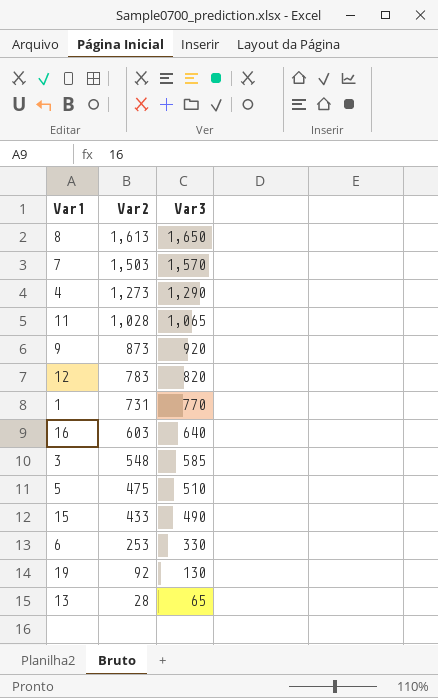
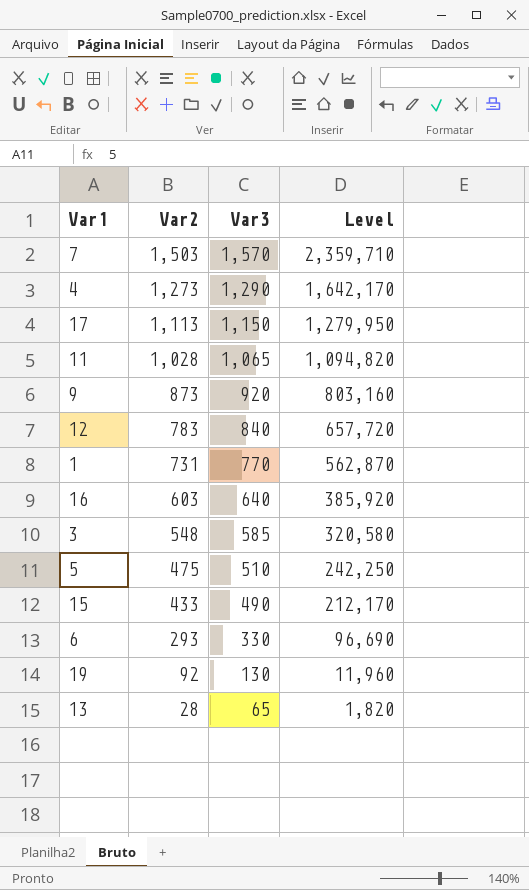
column Level | formula: none -> [Var2] * [Var3]
row 8: 1,613 | 1,650 -> none
row 17: none -> 1,113 | 1,150 | 1,279,950
12 | Var3: 820 -> 840
6 | Var2: 253 -> 293

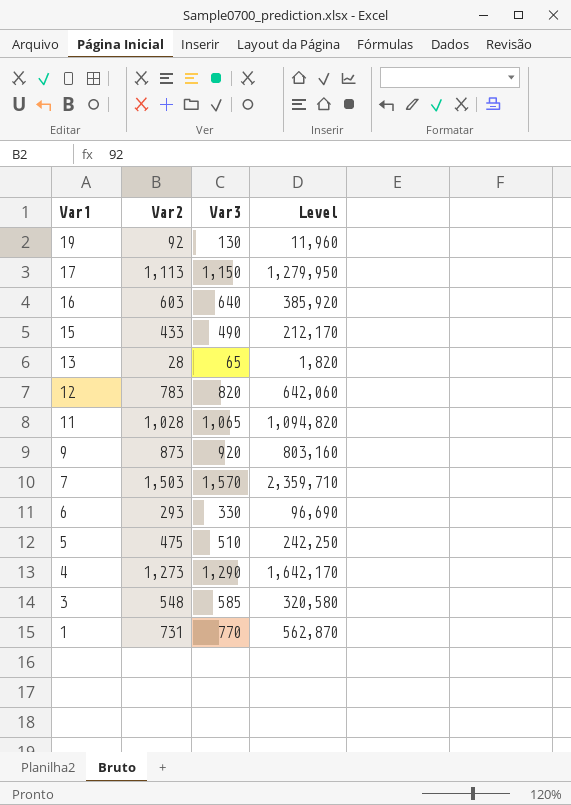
row order: Var2 descending -> Var1 descending
12 | Var3: 840 -> 820
12 | Level: 657,720 -> 642,060

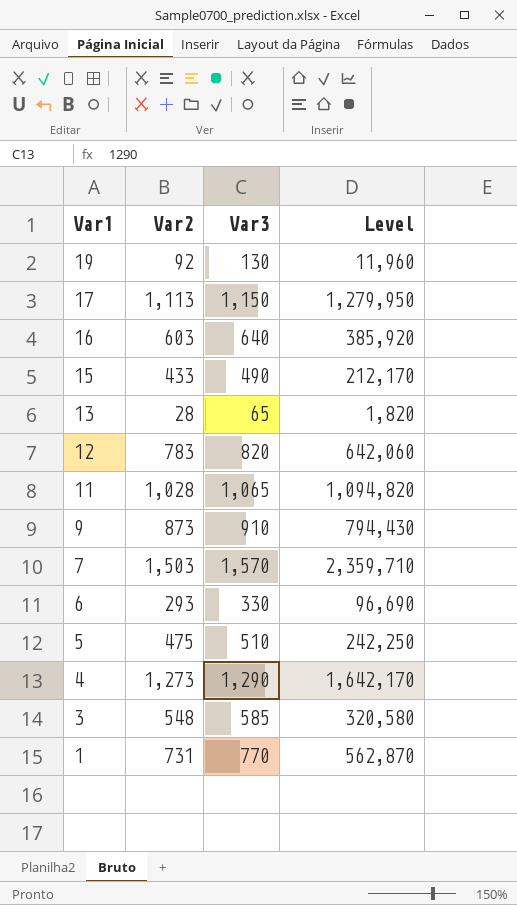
9 | Var3: 920 -> 910
9 | Level: 803,160 -> 794,430

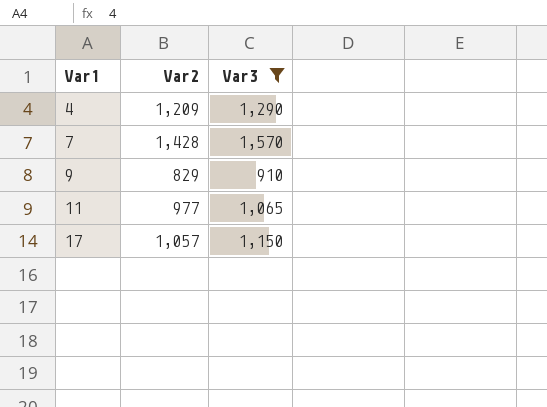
filter: none -> Var3 >= 910
row order: Var1 descending -> Var1 ascending
column Level | formula: [Var2] * [Var3] -> none
4 | Var2: 1,273 -> 1,209
7 | Var2: 1,503 -> 1,428
9 | Var2: 873 -> 829
11 | Var2: 1,028 -> 977
17 | Var2: 1,113 -> 1,057

